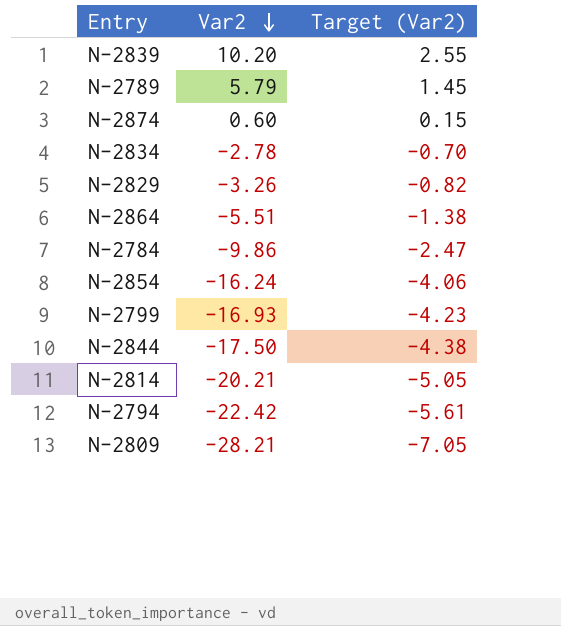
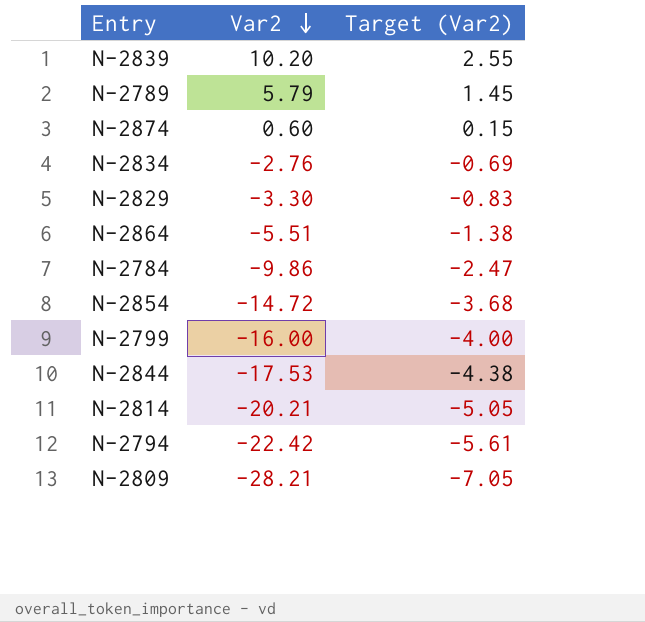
N-2834 | Var2: -2.78 -> -2.76
N-2834 | Target (Var2): -0.70 -> -0.69
N-2829 | Var2: -3.26 -> -3.30
N-2829 | Target (Var2): -0.82 -> -0.83
N-2854 | Var2: -16.24 -> -14.72
N-2854 | Target (Var2): -4.06 -> -3.68
N-2799 | Var2: -16.93 -> -16.00
N-2799 | Target (Var2): -4.23 -> -4.00
N-2844 | Var2: -17.50 -> -17.53

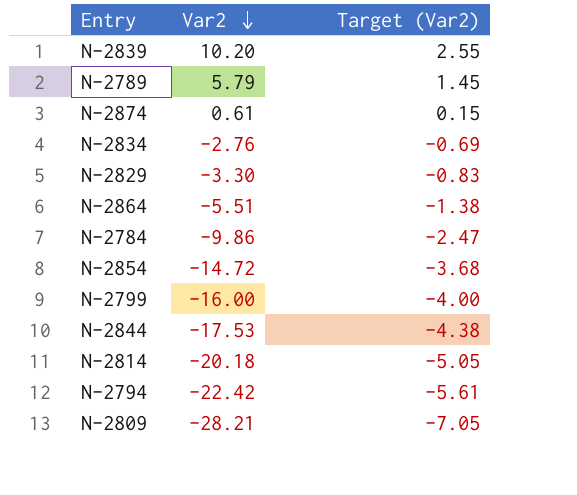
N-2874 | Var2: 0.60 -> 0.61
N-2814 | Var2: -20.21 -> -20.18

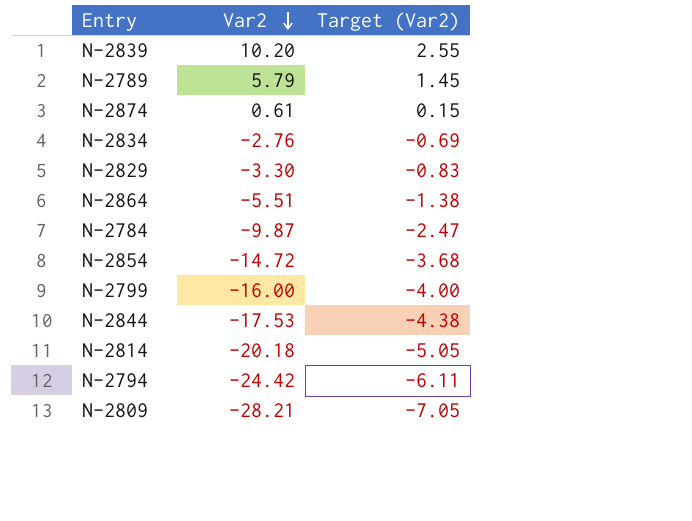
N-2784 | Var2: -9.86 -> -9.87
N-2794 | Var2: -22.42 -> -24.42
N-2794 | Target (Var2): -5.61 -> -6.11

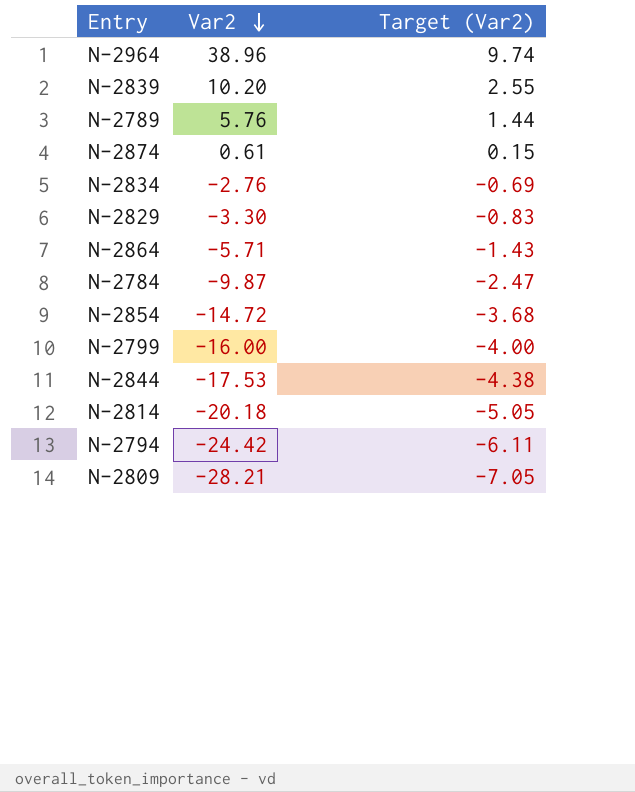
row N-2964: none -> 38.96 | 9.74
N-2789 | Var2: 5.79 -> 5.76
N-2789 | Target (Var2): 1.45 -> 1.44
N-2864 | Var2: -5.51 -> -5.71
N-2864 | Target (Var2): -1.38 -> -1.43

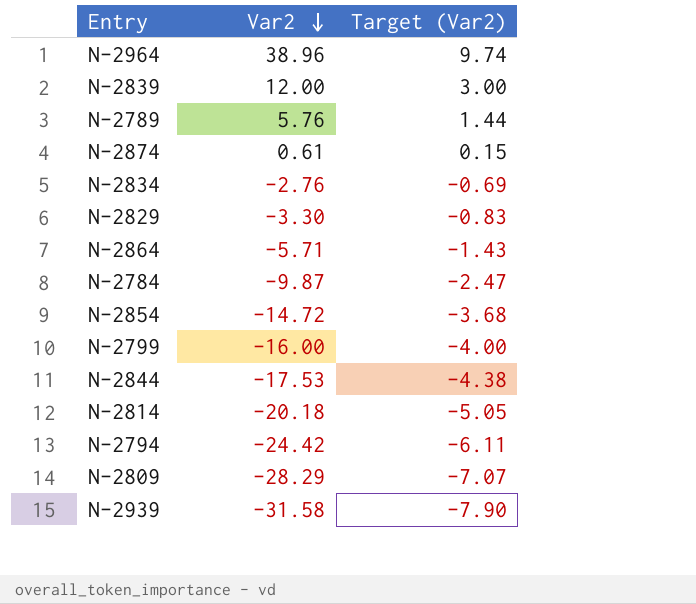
N-2839 | Var2: 10.20 -> 12.00
N-2839 | Target (Var2): 2.55 -> 3.00
N-2809 | Var2: -28.21 -> -28.29
N-2809 | Target (Var2): -7.05 -> -7.07
row N-2939: none -> -31.58 | -7.90

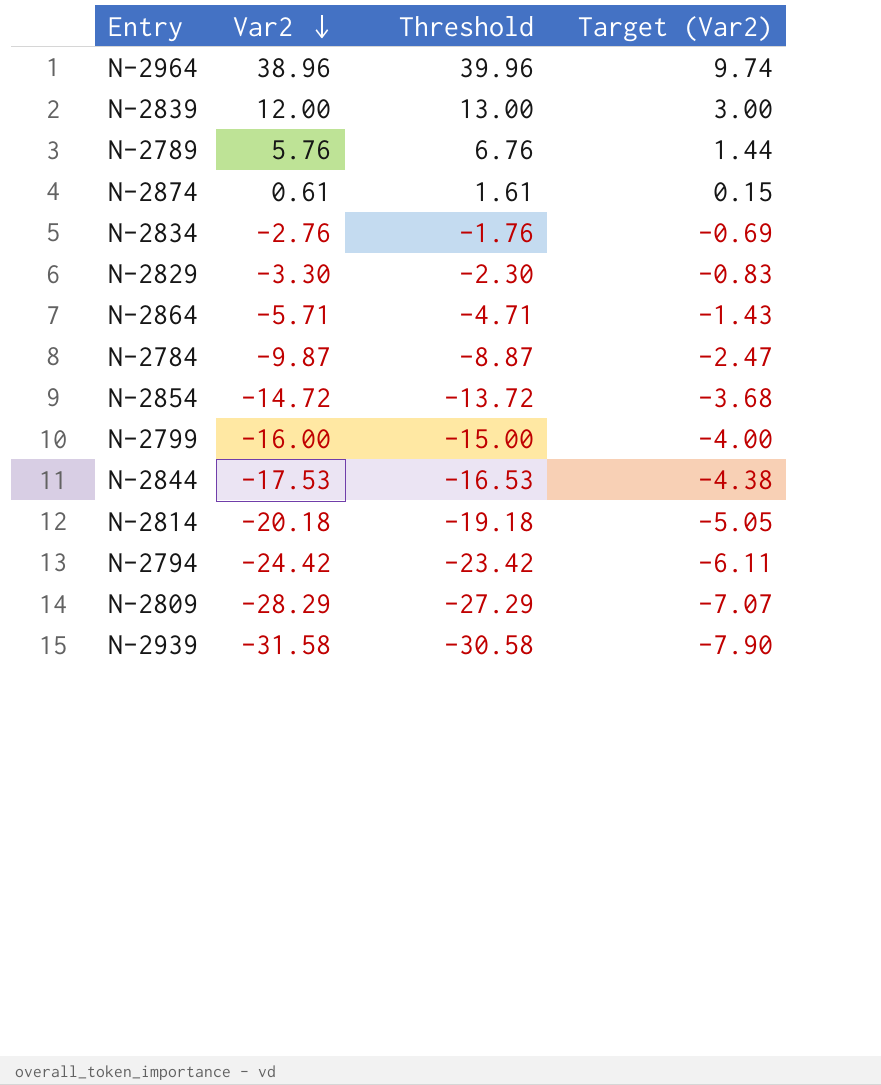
column Threshold | formula: none -> [Var2] + 1

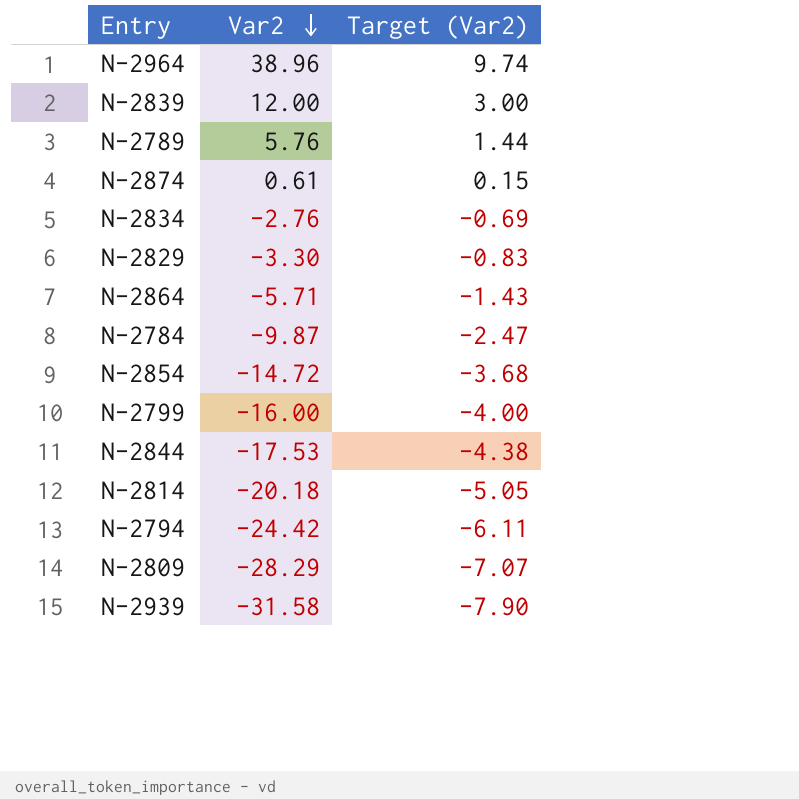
column Threshold | formula: [Var2] + 1 -> none

